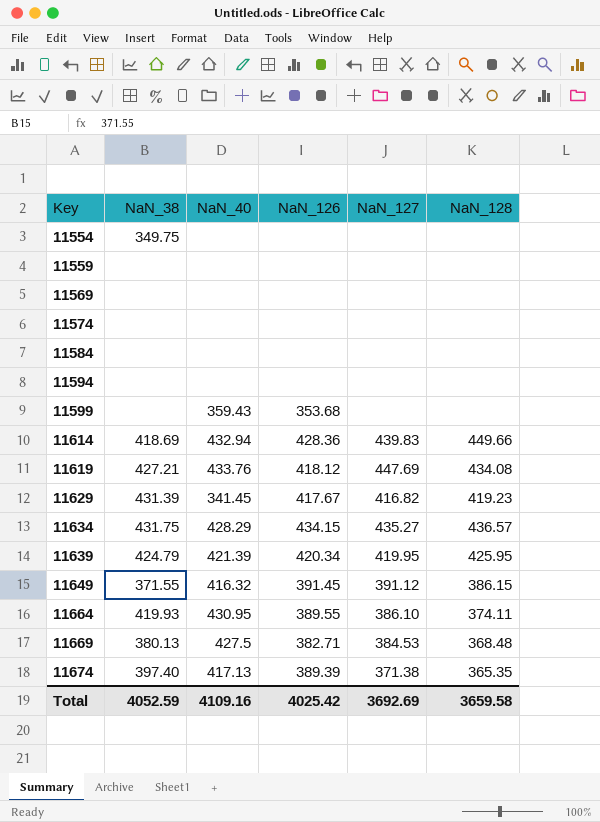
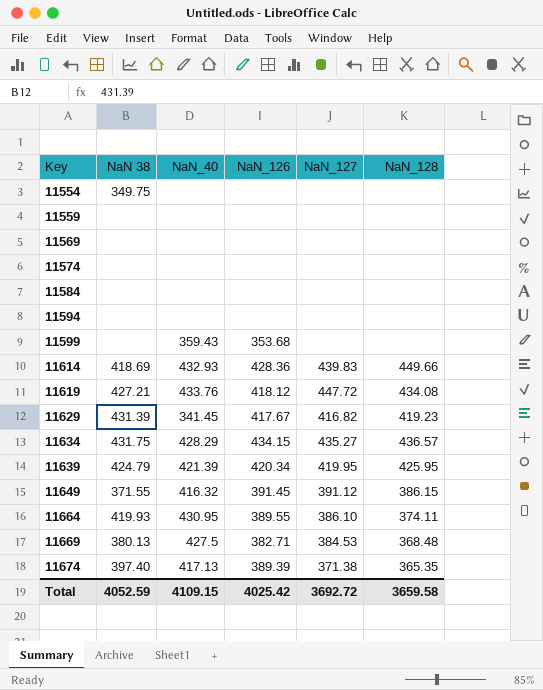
column name: NaN_38 -> NaN 38
11614 | NaN_40: 432.94 -> 432.93
11619 | NaN_127: 447.69 -> 447.72
Total | NaN_40: 4109.16 -> 4109.15
Total | NaN_127: 3692.69 -> 3692.72

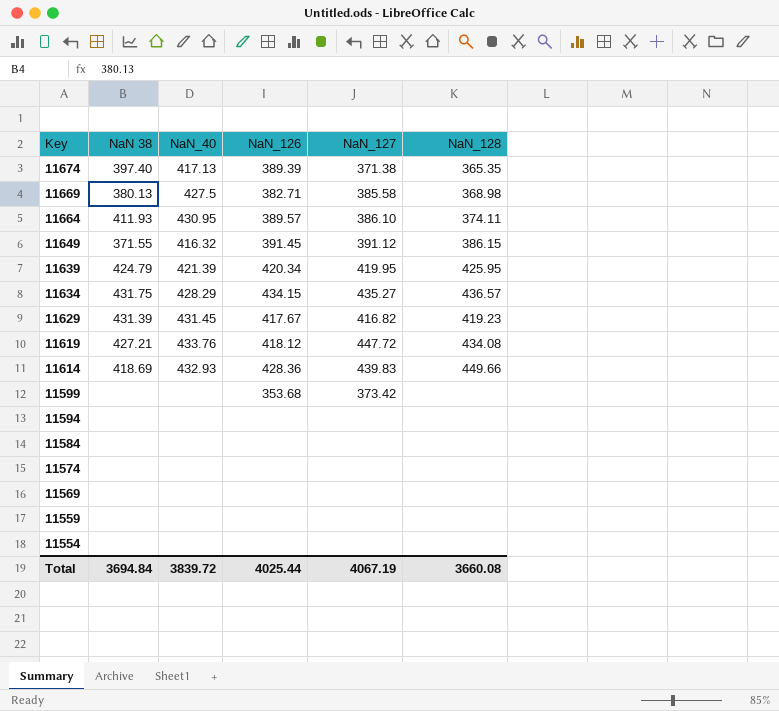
row order: Key ascending -> Key descending
11669 | NaN_127: 384.53 -> 385.58
11669 | NaN_128: 368.48 -> 368.98
11664 | NaN 38: 419.93 -> 411.93
11664 | NaN_126: 389.55 -> 389.57
11629 | NaN_40: 341.45 -> 431.45
11599 | NaN_40: 359.43 -> none
11599 | NaN_127: none -> 373.42
11554 | NaN 38: 349.75 -> none
Total | NaN 38: 4052.59 -> 3694.84
Total | NaN_40: 4109.15 -> 3839.72
Total | NaN_126: 4025.42 -> 4025.44
Total | NaN_127: 3692.72 -> 4067.19
Total | NaN_128: 3659.58 -> 3660.08

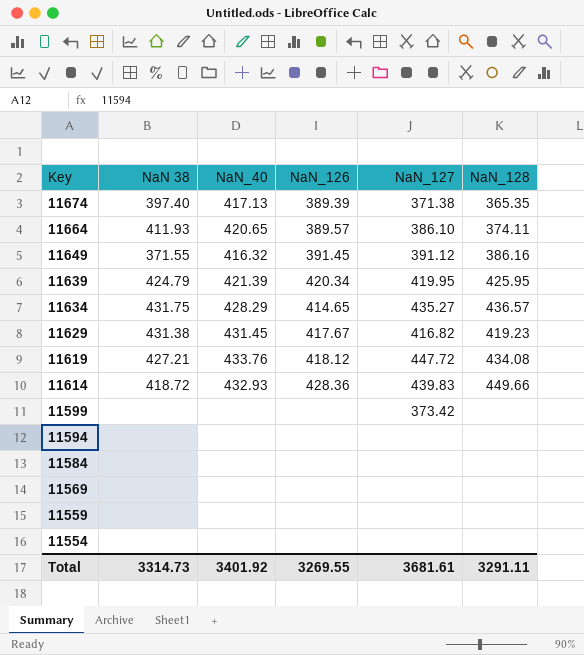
row 11669: 380.13 | 427.5 | 382.71 | 385.58 | 368.98 -> none
row 11574: none | none | none | none | none -> none
11664 | NaN_40: 430.95 -> 420.65
11649 | NaN_128: 386.15 -> 386.16
11634 | NaN_126: 434.15 -> 414.65
11629 | NaN 38: 431.39 -> 431.38
11614 | NaN 38: 418.69 -> 418.72
11599 | NaN_126: 353.68 -> none
Total | NaN 38: 3694.84 -> 3314.73
Total | NaN_40: 3839.72 -> 3401.92
Total | NaN_126: 4025.44 -> 3269.55
Total | NaN_127: 4067.19 -> 3681.61
Total | NaN_128: 3660.08 -> 3291.11

